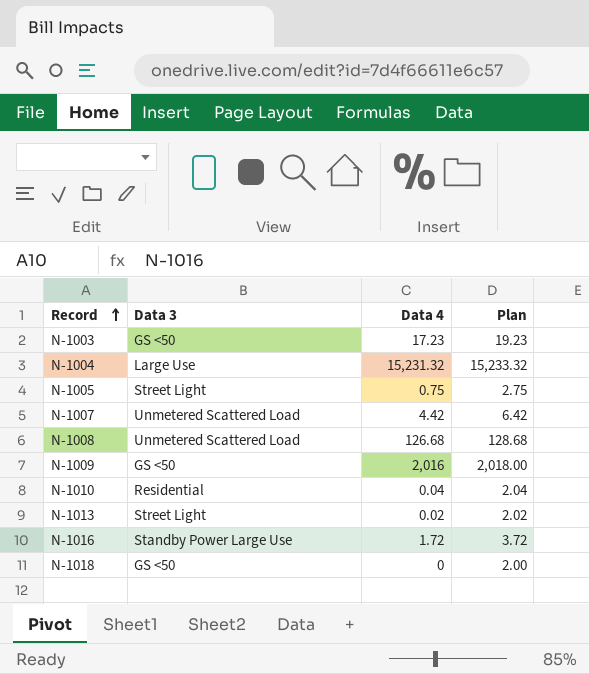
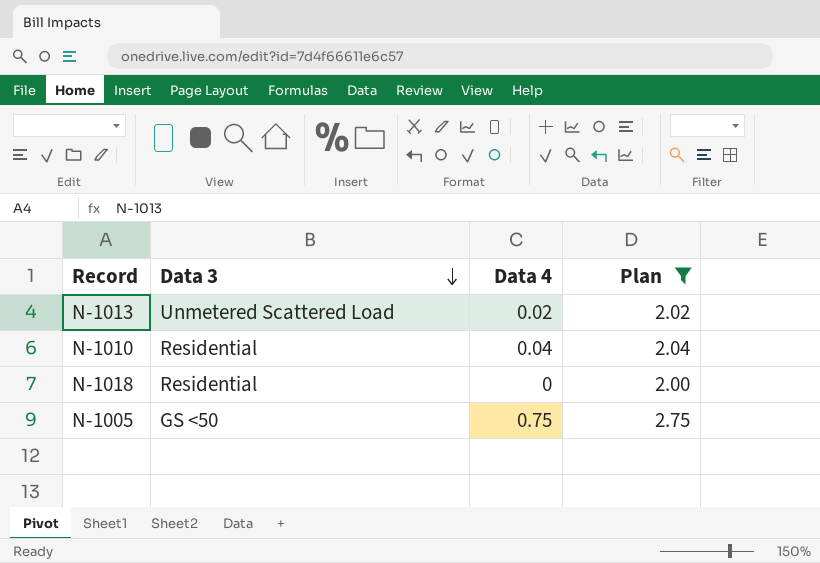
filter: none -> Plan <= 2.75
row order: Record ascending -> Data 3 descending
N-1013 | Data 3: Street Light -> Unmetered Scattered Load
N-1018 | Data 3: GS <50 -> Residential
N-1005 | Data 3: Street Light -> GS <50

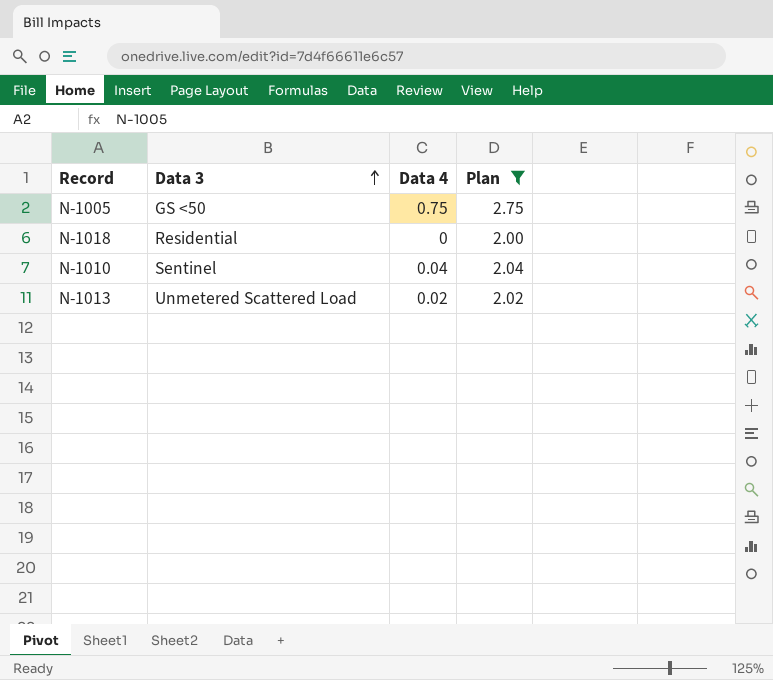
row order: Data 3 descending -> Data 3 ascending
N-1010 | Data 3: Residential -> Sentinel

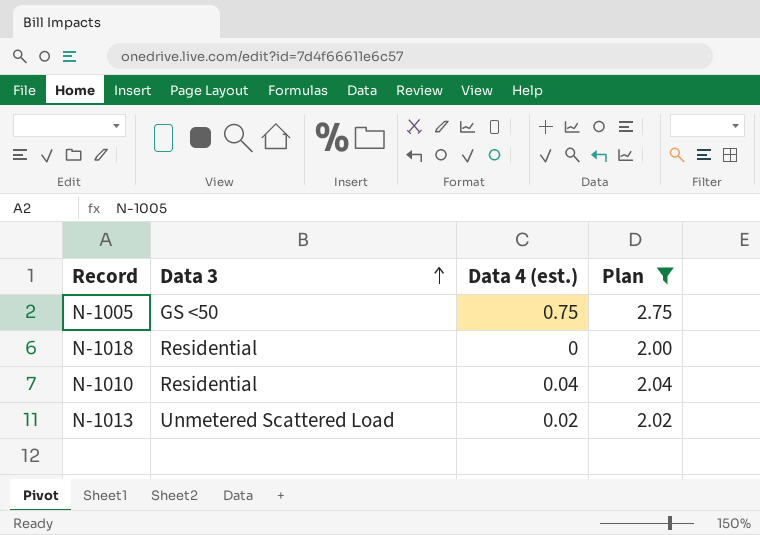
column name: Data 4 -> Data 4 (est.)
N-1010 | Data 3: Sentinel -> Residential

